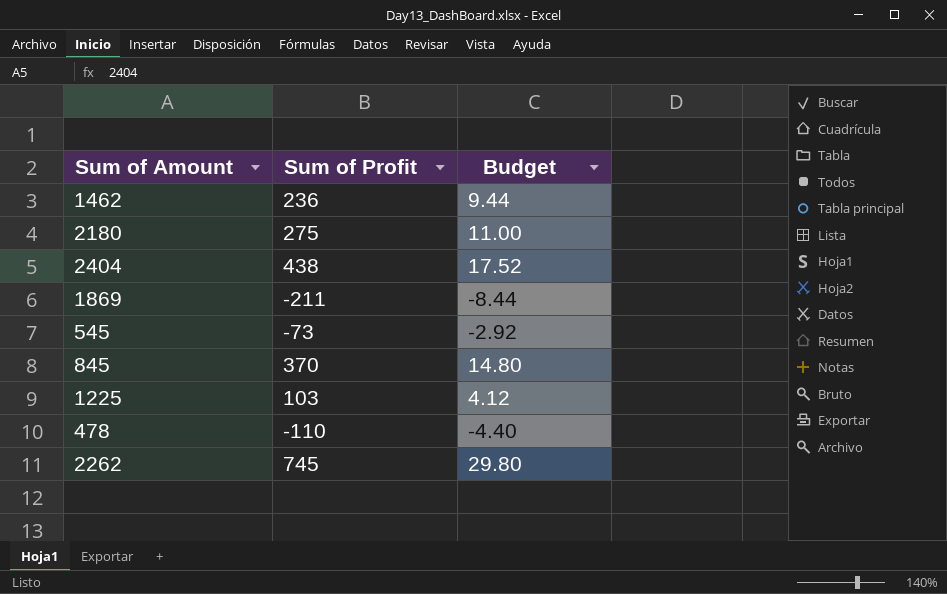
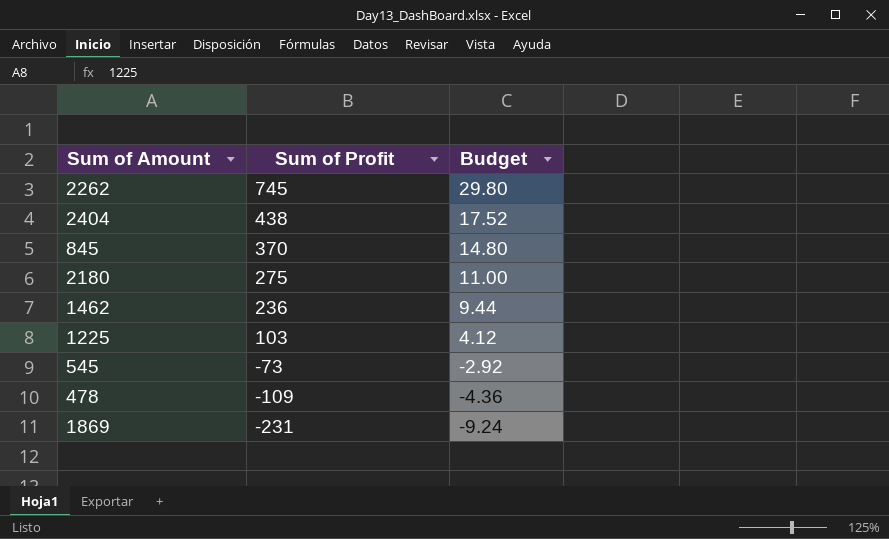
row order: none -> Sum of Profit descending
478 | Sum of Profit: -110 -> -109
478 | Budget: -4.40 -> -4.36
1869 | Sum of Profit: -211 -> -231
1869 | Budget: -8.44 -> -9.24

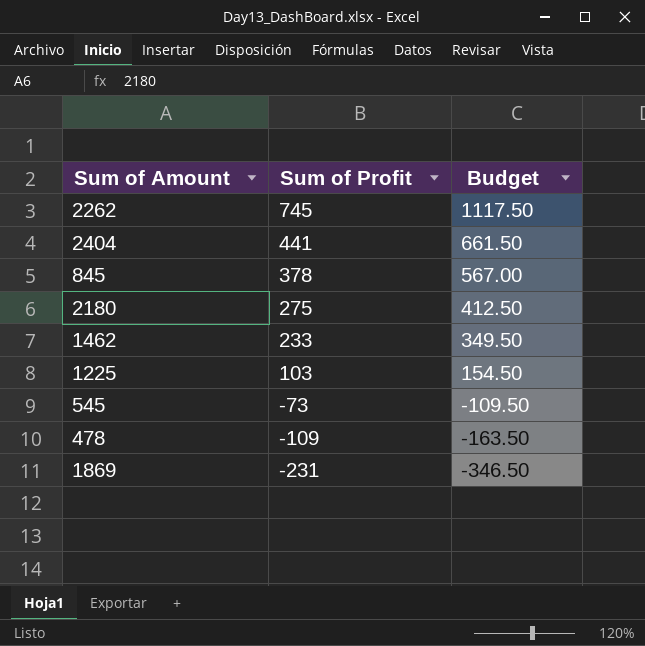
column Budget | formula: [Sum of Profit] * 0.04 -> [Sum of Profit] * 1.5
2404 | Sum of Profit: 438 -> 441
845 | Sum of Profit: 370 -> 378
1462 | Sum of Profit: 236 -> 233

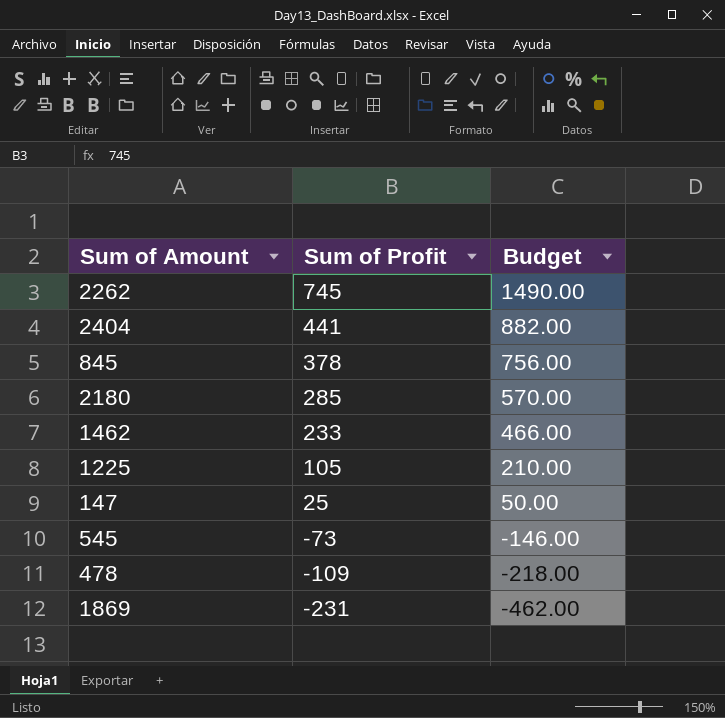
column Budget | formula: [Sum of Profit] * 1.5 -> [Sum of Profit] * 2
2180 | Sum of Profit: 275 -> 285
1225 | Sum of Profit: 103 -> 105
row 147: none -> 25 | 50.00

